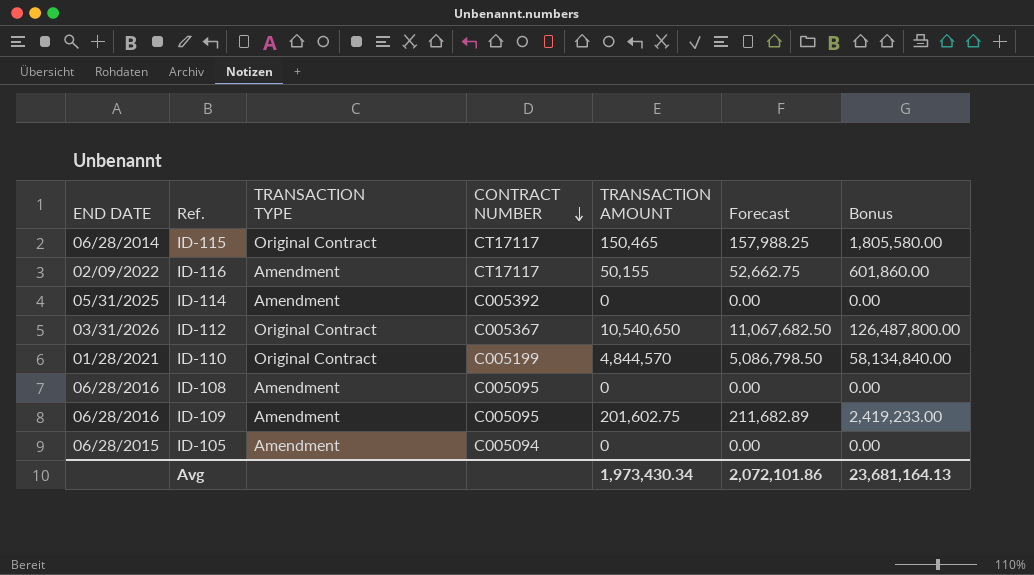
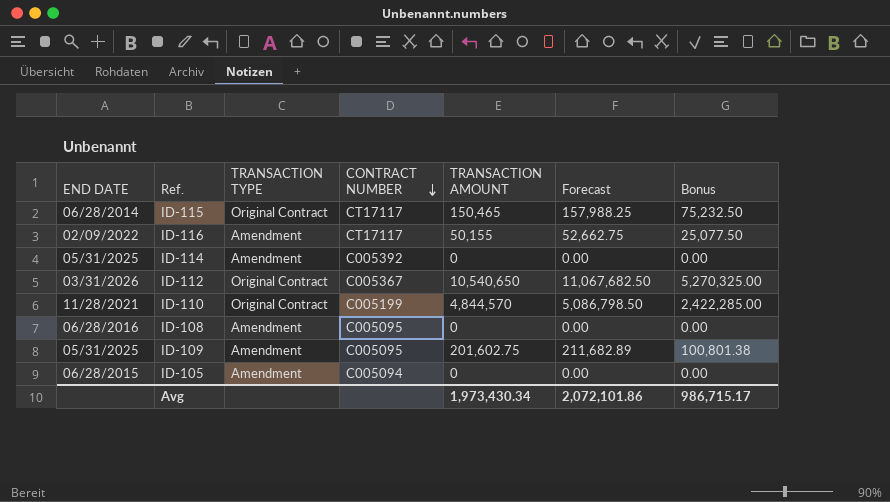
column Bonus | formula: [TRANSACTION AMOUNT] * 12 -> [TRANSACTION AMOUNT] * 0.5
ID-110 | END DATE: 01/28/2021 -> 11/28/2021
ID-109 | END DATE: 06/28/2016 -> 05/31/2025
Avg | Bonus: 23,681,164.13 -> 986,715.17

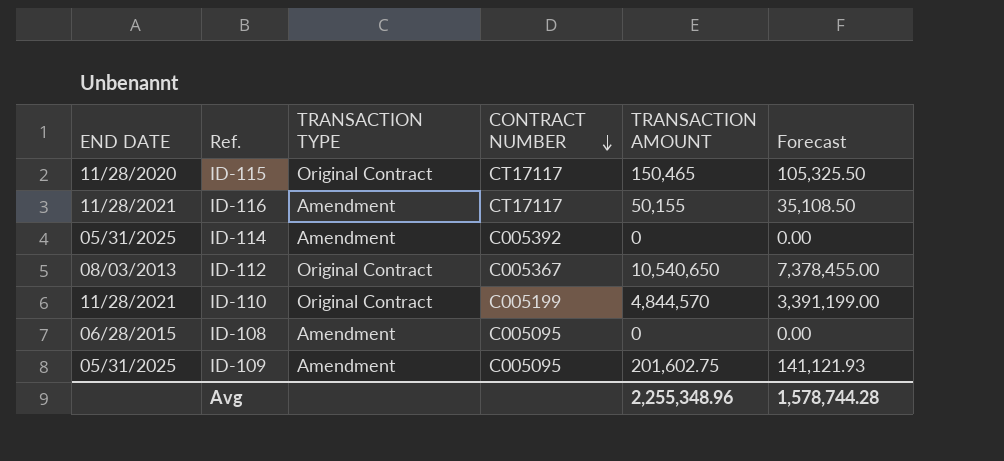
column Bonus | formula: [TRANSACTION AMOUNT] * 0.5 -> none
column Forecast | formula: [TRANSACTION AMOUNT] * 1.05 -> [TRANSACTION AMOUNT] * 0.7
row ID-105: 06/28/2015 | Amendment | C005094 | 0 | 0.00 | 0.00 -> none
ID-115 | END DATE: 06/28/2014 -> 11/28/2020
ID-116 | END DATE: 02/09/2022 -> 11/28/2021
ID-112 | END DATE: 03/31/2026 -> 08/03/2013
ID-108 | END DATE: 06/28/2016 -> 06/28/2015
Avg | TRANSACTION AMOUNT: 1,973,430.34 -> 2,255,348.96
Avg | Forecast: 2,072,101.86 -> 1,578,744.28

